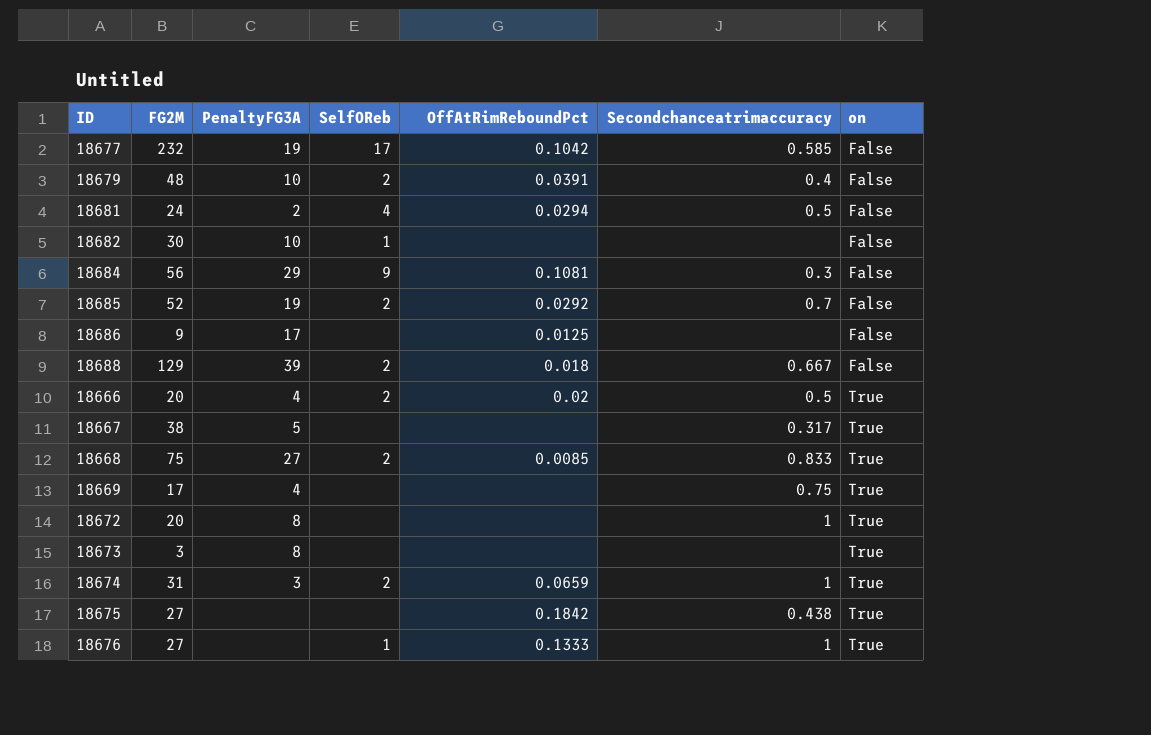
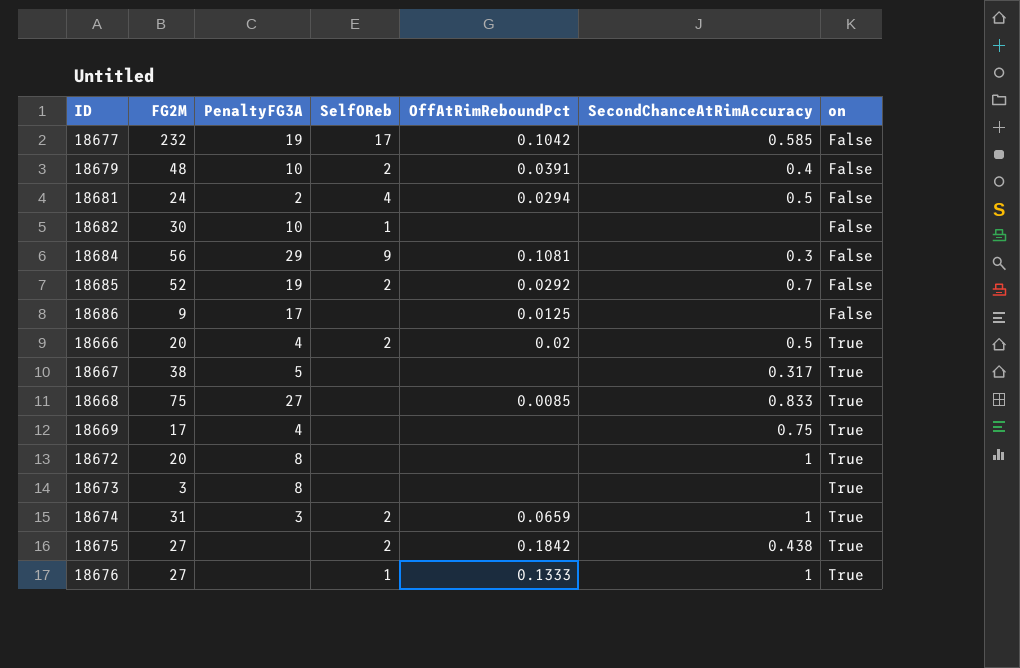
column name: Secondchanceatrimaccuracy -> SecondChanceAtRimAccuracy
row 18688: 129 | 39 | 2 | 0.018 | 0.667 | False -> none
18668 | SelfOReb: 2 -> none
18675 | SelfOReb: none -> 2

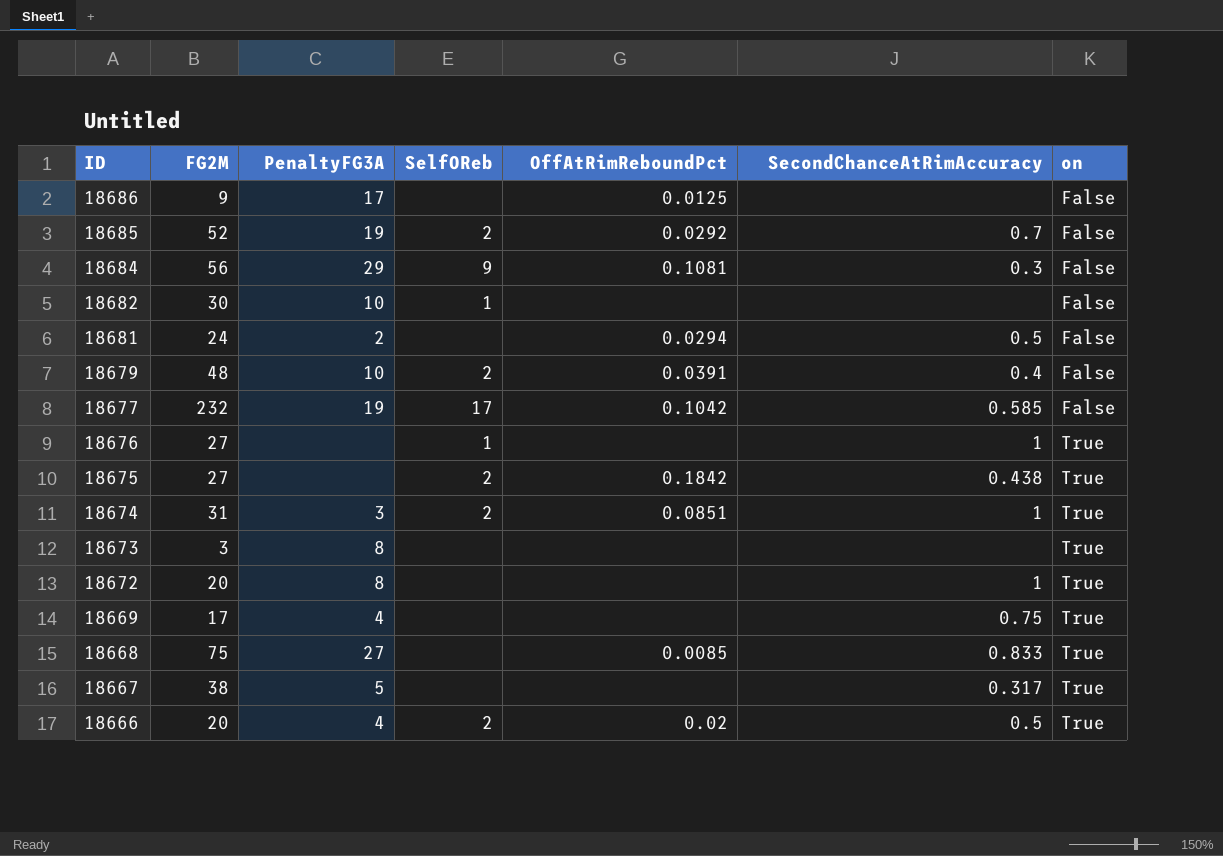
row order: on ascending -> ID descending
18681 | SelfOReb: 4 -> none
18676 | OffAtRimReboundPct: 0.1333 -> none
18674 | OffAtRimReboundPct: 0.0659 -> 0.0851

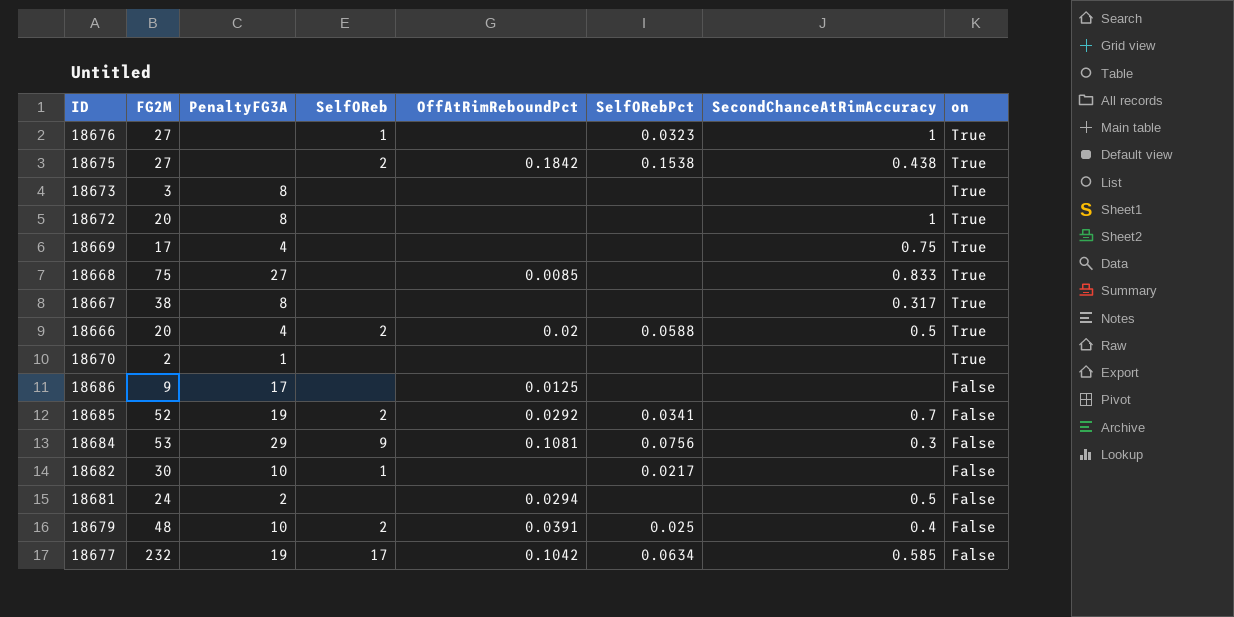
row order: ID descending -> on descending
column SelfORebPct | position: none -> 6
row 18674: 31 | 3 | 2 | 0.0851 | 1 | True -> none
18667 | PenaltyFG3A: 5 -> 8
row 18670: none -> 2 | 1 | none | none | none | none | True
18684 | FG2M: 56 -> 53

